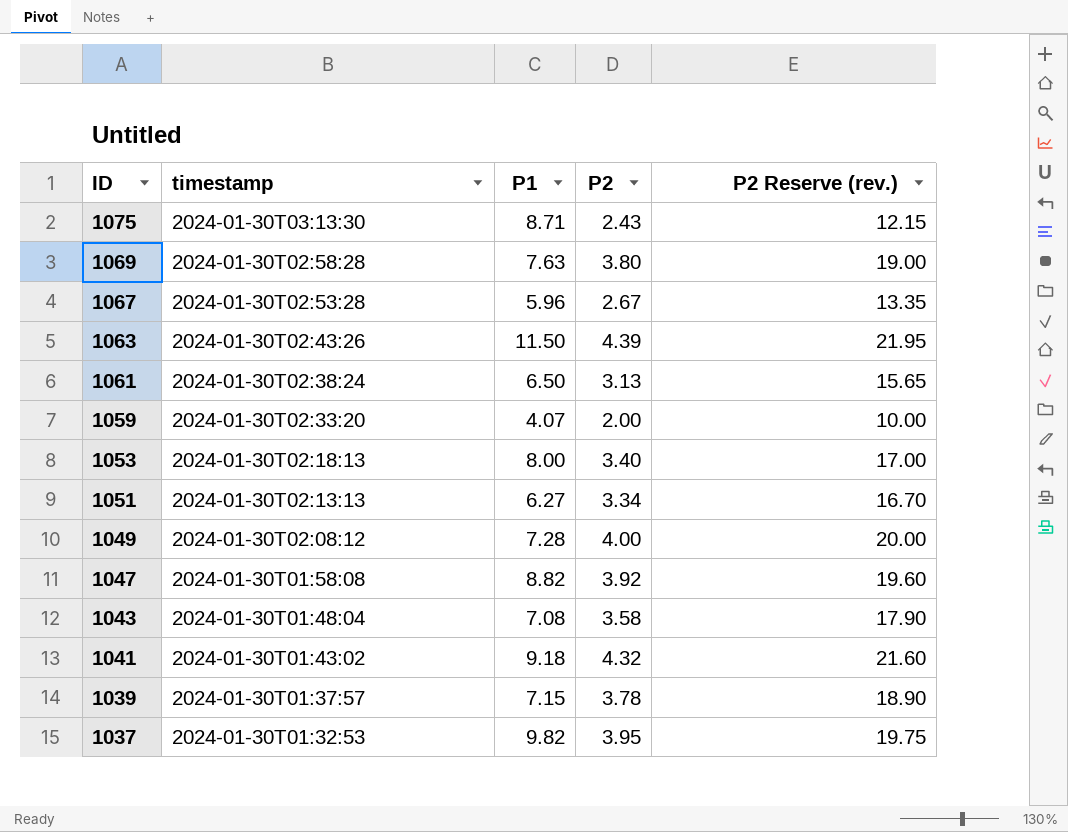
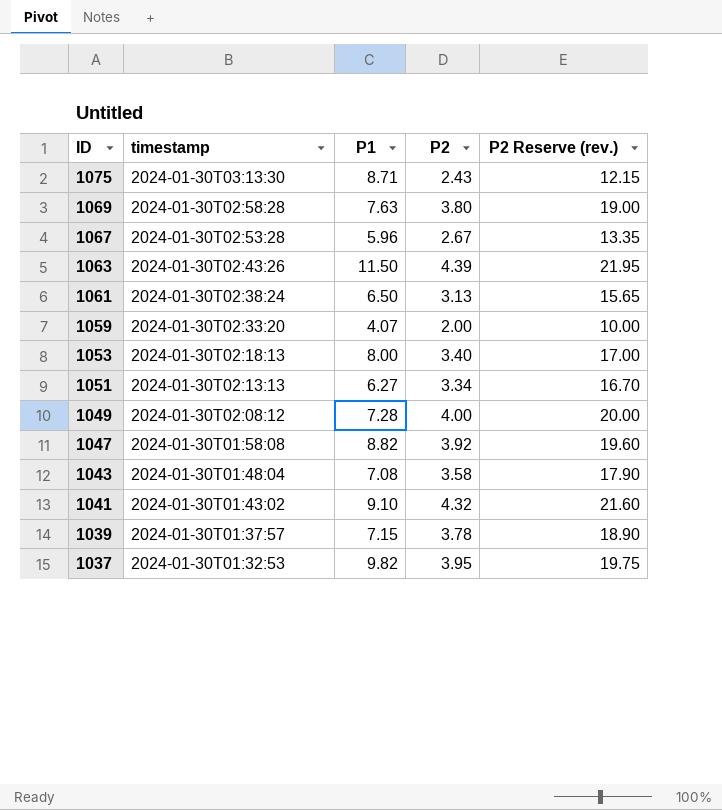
1041 | P1: 9.18 -> 9.10

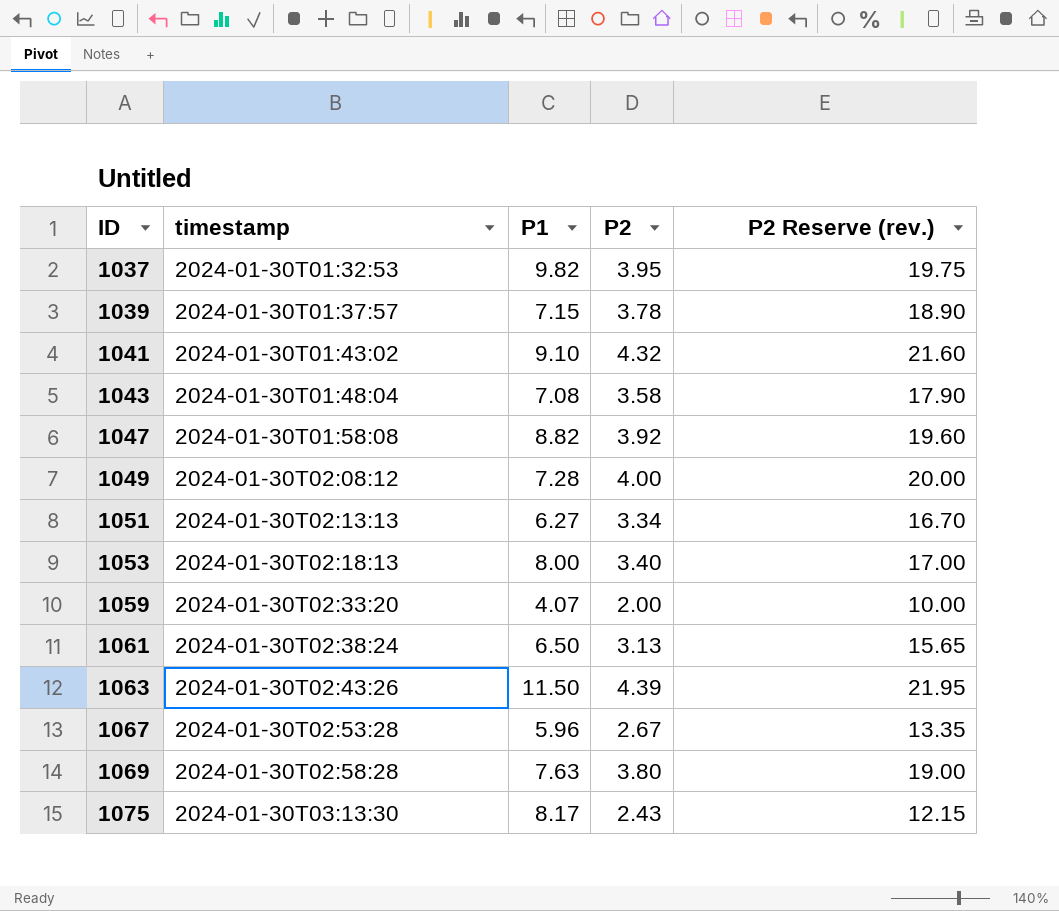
row order: ID descending -> ID ascending
1075 | P1: 8.71 -> 8.17

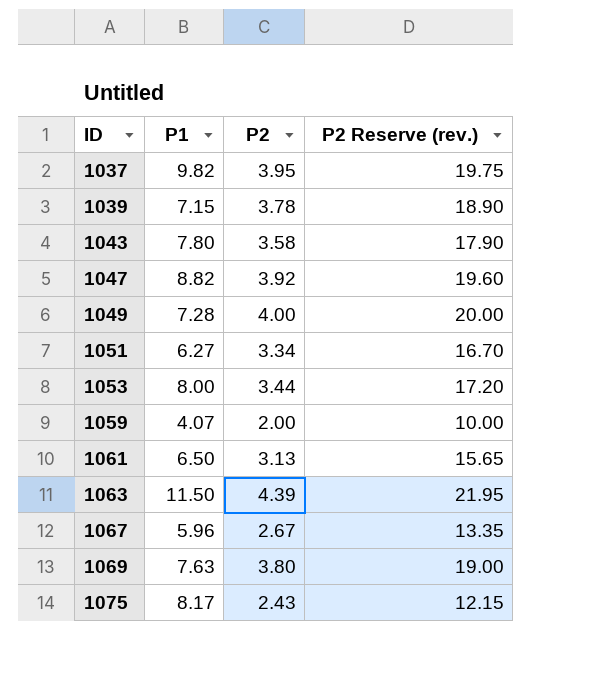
column timestamp | position: 2 -> none
row 1041: 2024-01-30T01:43:02 | 9.10 | 4.32 | 21.60 -> none
1043 | P1: 7.08 -> 7.80
1053 | P2: 3.40 -> 3.44
1053 | P2 Reserve (rev.): 17.00 -> 17.20

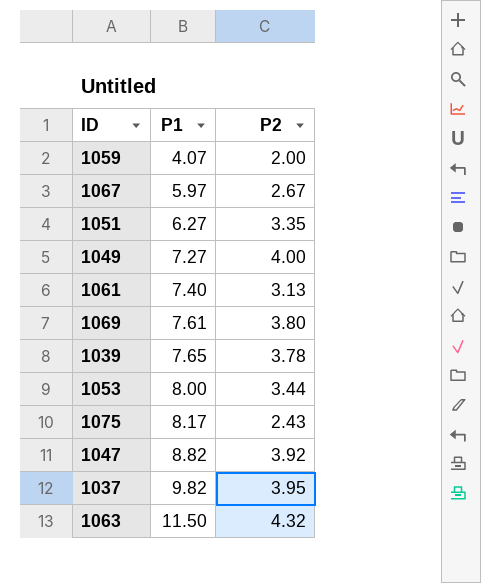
row order: ID ascending -> P1 ascending
column P2 Reserve (rev.) | formula: [P2] * 5 -> none
row 1043: 7.80 | 3.58 | 17.90 -> none
1067 | P1: 5.96 -> 5.97
1051 | P2: 3.34 -> 3.35
1049 | P1: 7.28 -> 7.27
1061 | P1: 6.50 -> 7.40
1069 | P1: 7.63 -> 7.61
1039 | P1: 7.15 -> 7.65
1063 | P2: 4.39 -> 4.32

